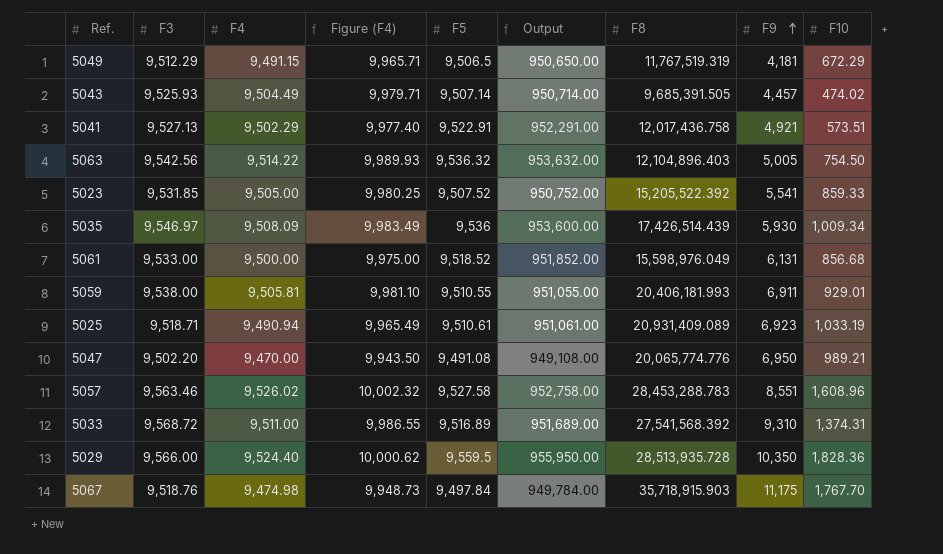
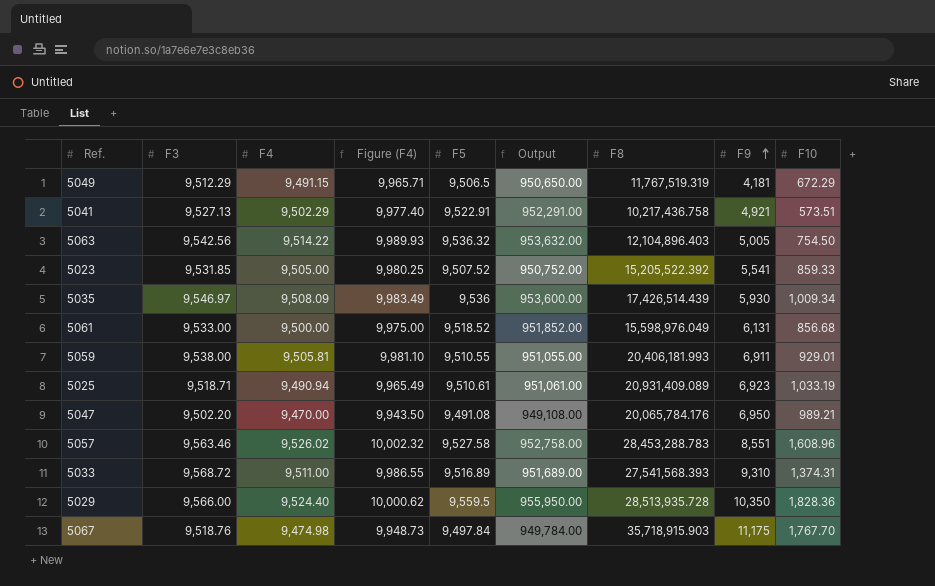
row 5043: 9,525.93 | 9,504.49 | 9,979.71 | 9,507.14 | 950,714.00 | 9,685,391.505 | 4,457 | 474.02 -> none
5041 | F8: 12,017,436.758 -> 10,217,436.758
5047 | F8: 20,065,774.776 -> 20,065,784.176
5033 | F8: 27,541,568.392 -> 27,541,568.393

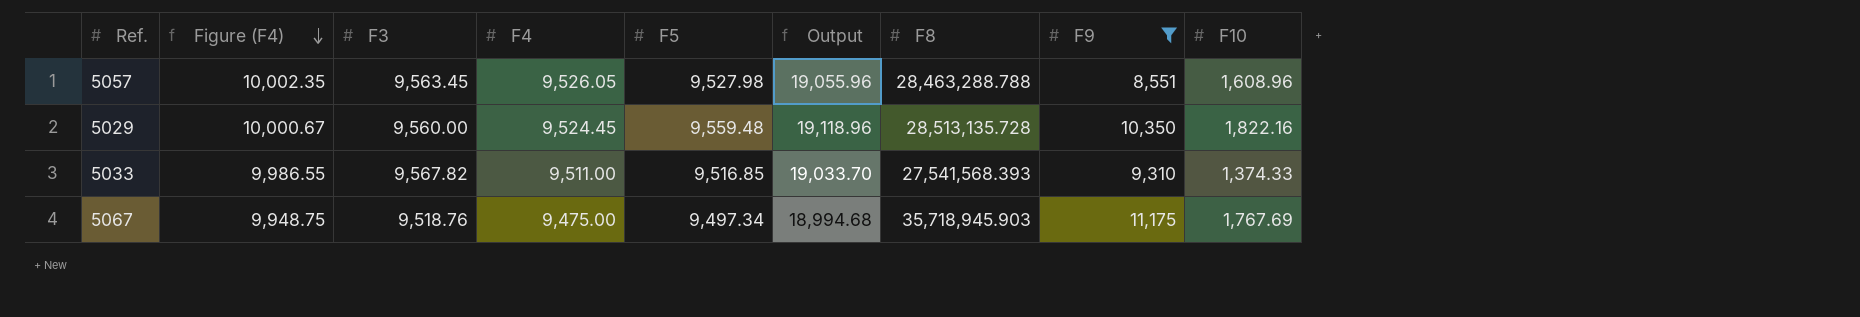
filter: none -> F9 >= 8,551
row order: F9 ascending -> Figure (F4) descending
column Figure (F4) | position: 4 -> 2
column Output | formula: [F5] * 100 -> [F5] * 2
5057 | Figure (F4): 10,002.32 -> 10,002.35
5057 | F3: 9,563.46 -> 9,563.45
5057 | F4: 9,526.02 -> 9,526.05
5057 | F5: 9,527.58 -> 9,527.98
5057 | F8: 28,453,288.783 -> 28,463,288.788
5029 | Figure (F4): 10,000.62 -> 10,000.67
5029 | F3: 9,566.00 -> 9,560.00
5029 | F4: 9,524.40 -> 9,524.45
5029 | F5: 9,559.5 -> 9,559.48
5029 | F8: 28,513,935.728 -> 28,513,135.728
5029 | F10: 1,828.36 -> 1,822.16
5033 | F3: 9,568.72 -> 9,567.82
5033 | F5: 9,516.89 -> 9,516.85
5033 | F10: 1,374.31 -> 1,374.33
5067 | Figure (F4): 9,948.73 -> 9,948.75
5067 | F4: 9,474.98 -> 9,475.00
5067 | F5: 9,497.84 -> 9,497.34
5067 | F8: 35,718,915.903 -> 35,718,945.903
5067 | F10: 1,767.70 -> 1,767.69

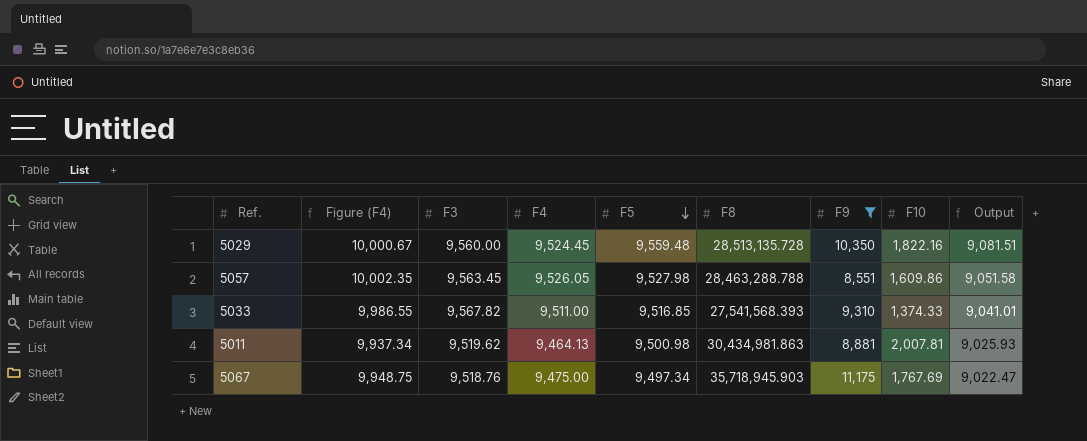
row order: Figure (F4) descending -> F5 descending
column Output | formula: [F5] * 2 -> [F5] * 0.95
column Output | position: 6 -> 9
5057 | F10: 1,608.96 -> 1,609.86
row 5011: none -> 9,937.34 | 9,519.62 | 9,464.13 | 9,500.98 | 30,434,981.863 | 8,881 | 2,007.81 | 9,025.93

